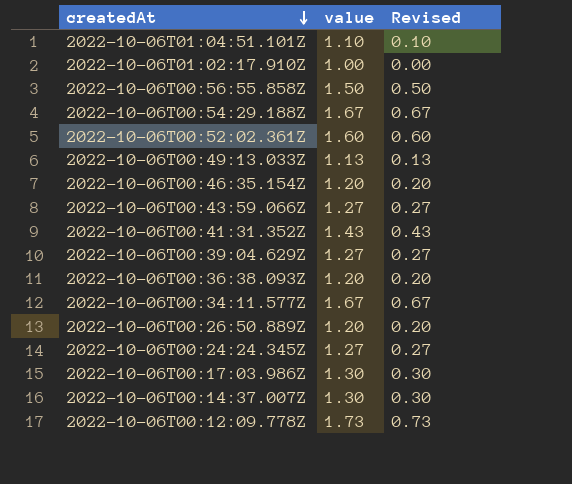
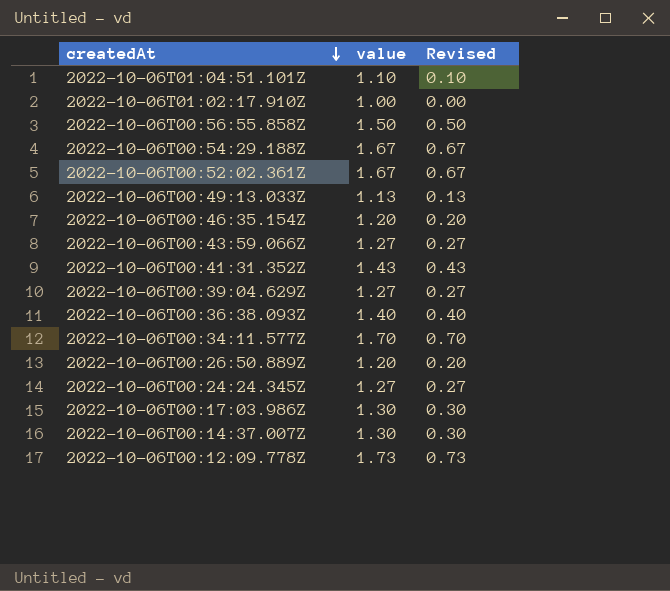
2022-10-06T00:52:02.361Z | value: 1.60 -> 1.67
2022-10-06T00:52:02.361Z | Revised: 0.60 -> 0.67
2022-10-06T00:36:38.093Z | value: 1.20 -> 1.40
2022-10-06T00:36:38.093Z | Revised: 0.20 -> 0.40
2022-10-06T00:34:11.577Z | value: 1.67 -> 1.70
2022-10-06T00:34:11.577Z | Revised: 0.67 -> 0.70

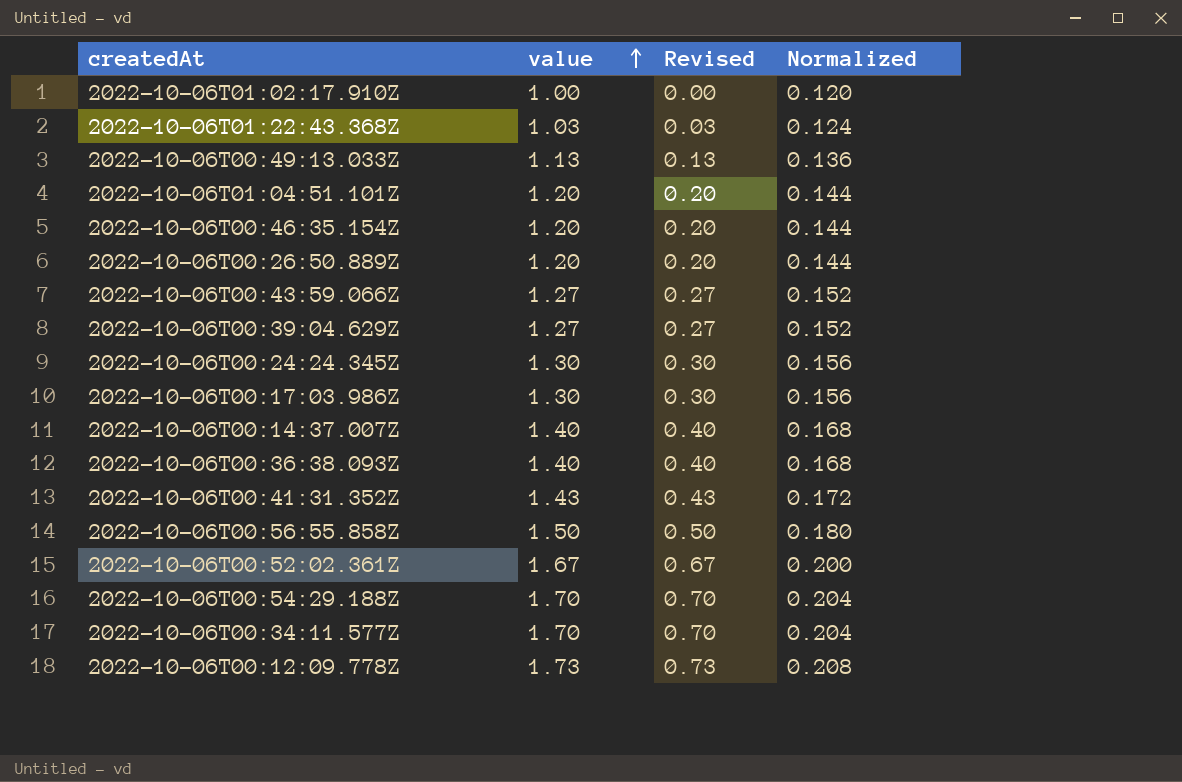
row order: createdAt descending -> value ascending
column Normalized | formula: none -> [value] * 0.12
row 2022-10-06T01:22:43.368Z: none -> 1.03 | 0.03 | 0.124
2022-10-06T01:04:51.101Z | value: 1.10 -> 1.20
2022-10-06T01:04:51.101Z | Revised: 0.10 -> 0.20
2022-10-06T00:24:24.345Z | value: 1.27 -> 1.30
2022-10-06T00:24:24.345Z | Revised: 0.27 -> 0.30
2022-10-06T00:14:37.007Z | value: 1.30 -> 1.40
2022-10-06T00:14:37.007Z | Revised: 0.30 -> 0.40
2022-10-06T00:54:29.188Z | value: 1.67 -> 1.70
2022-10-06T00:54:29.188Z | Revised: 0.67 -> 0.70

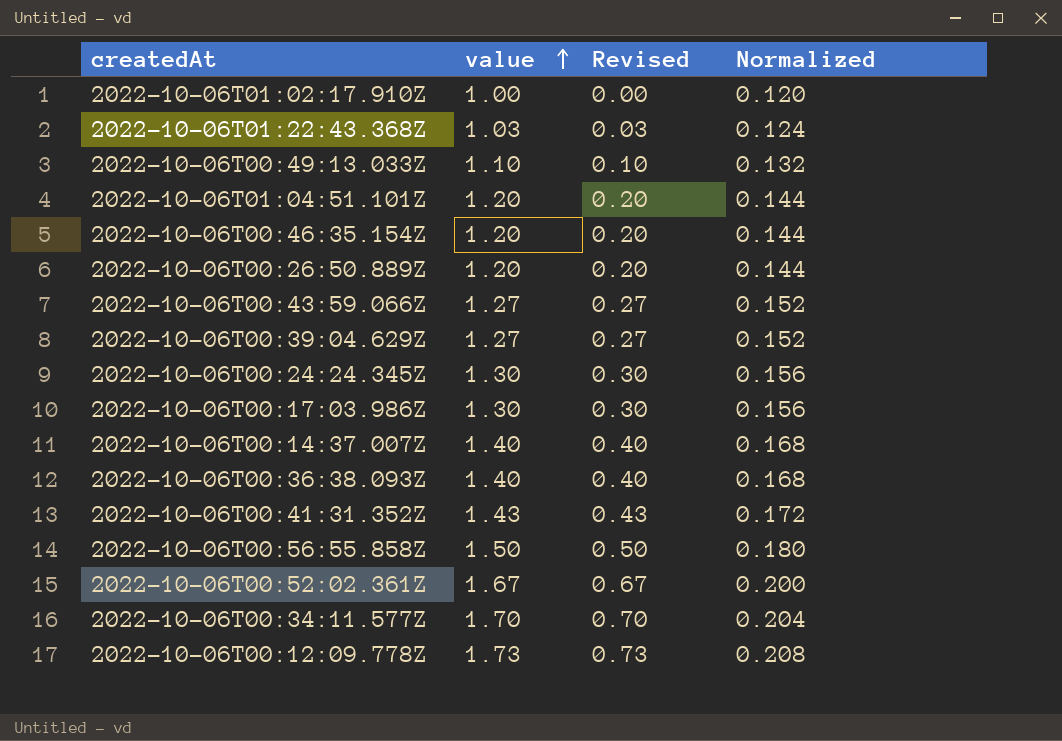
row 2022-10-06T00:54:29.188Z: 1.70 | 0.70 | 0.204 -> none
2022-10-06T00:49:13.033Z | value: 1.13 -> 1.10
2022-10-06T00:49:13.033Z | Revised: 0.13 -> 0.10
2022-10-06T00:49:13.033Z | Normalized: 0.136 -> 0.132

